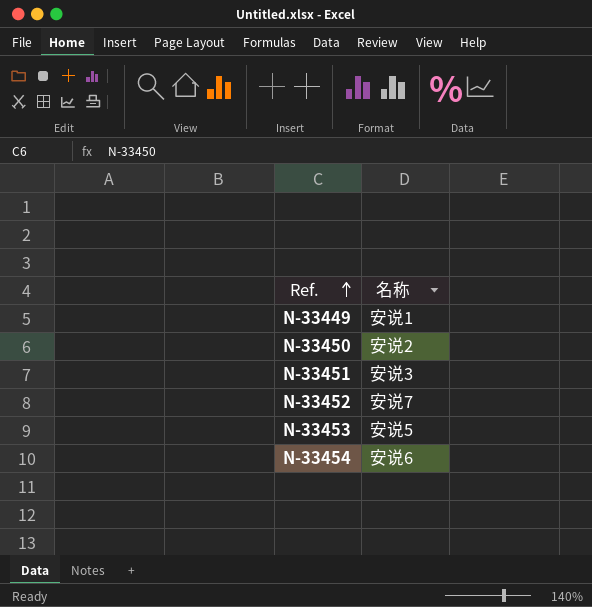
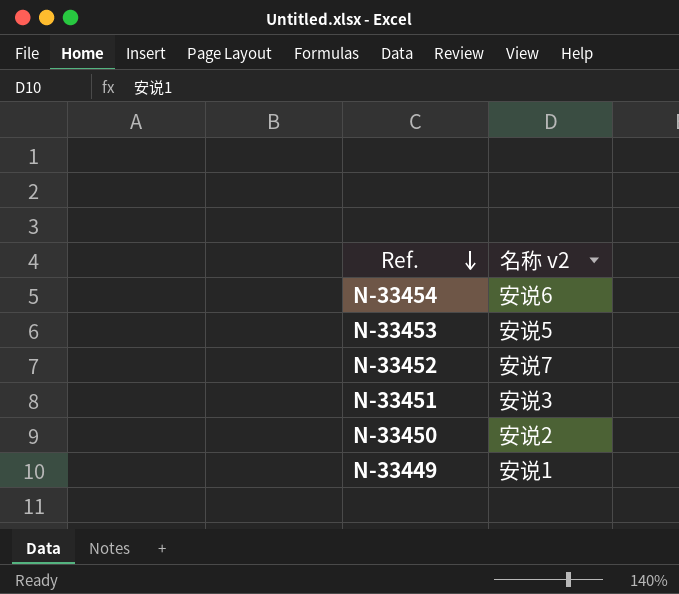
row order: Ref. ascending -> Ref. descending
column name: 名称 -> 名称 v2

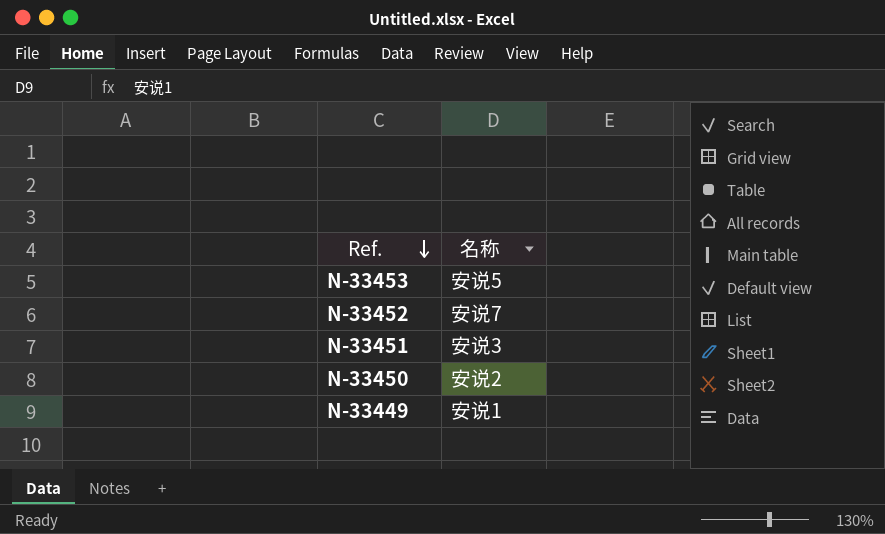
column name: 名称 v2 -> 名称
row N-33454: 安说6 -> none

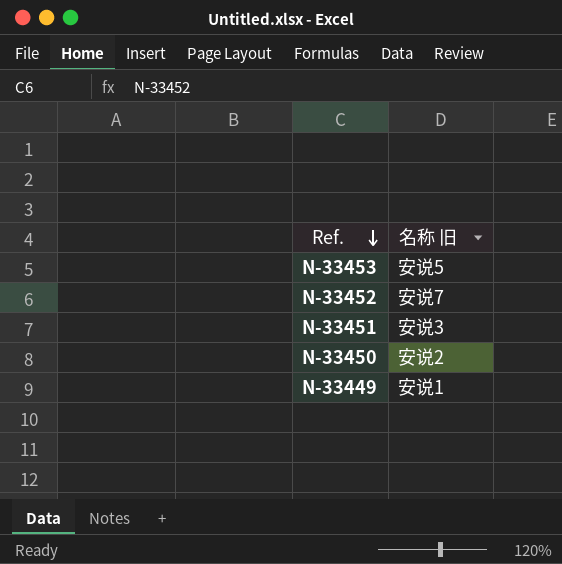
column name: 名称 -> 名称 旧

